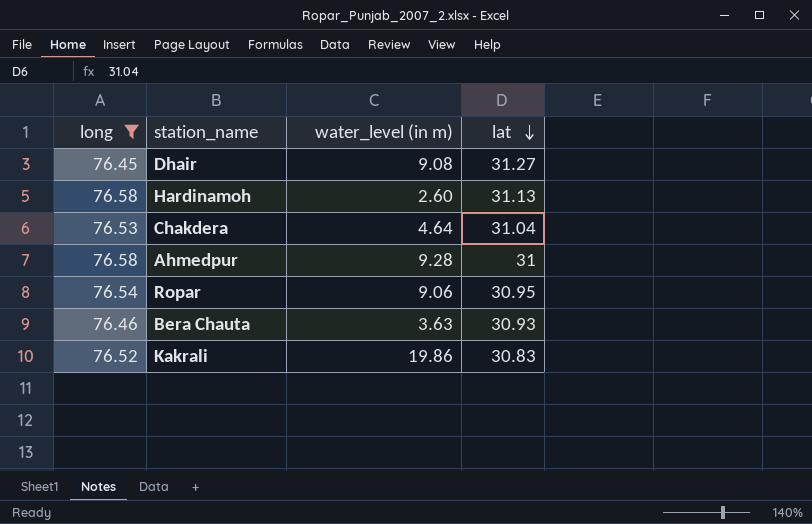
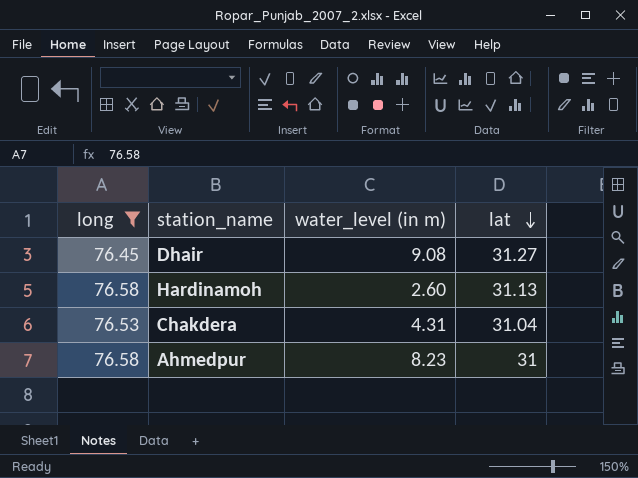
row Ropar: 76.54 | 9.06 | 30.95 -> none
row Bera Chauta: 76.46 | 3.63 | 30.93 -> none
row Kakrali: 76.52 | 19.86 | 30.83 -> none
Chakdera | water_level (in m): 4.64 -> 4.31
Ahmedpur | water_level (in m): 9.28 -> 8.23

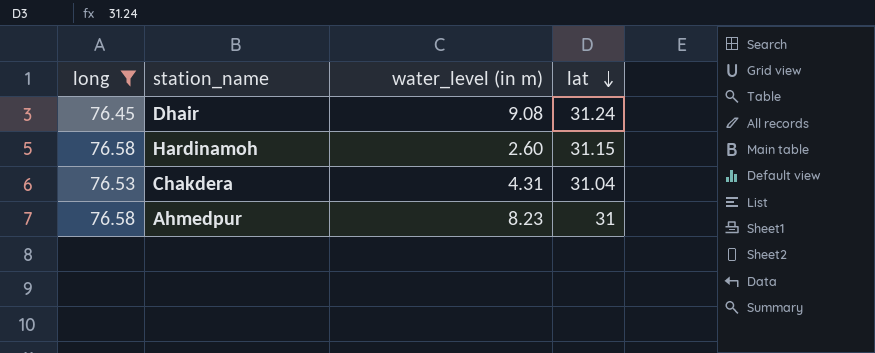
Dhair | lat: 31.27 -> 31.24
Hardinamoh | lat: 31.13 -> 31.15

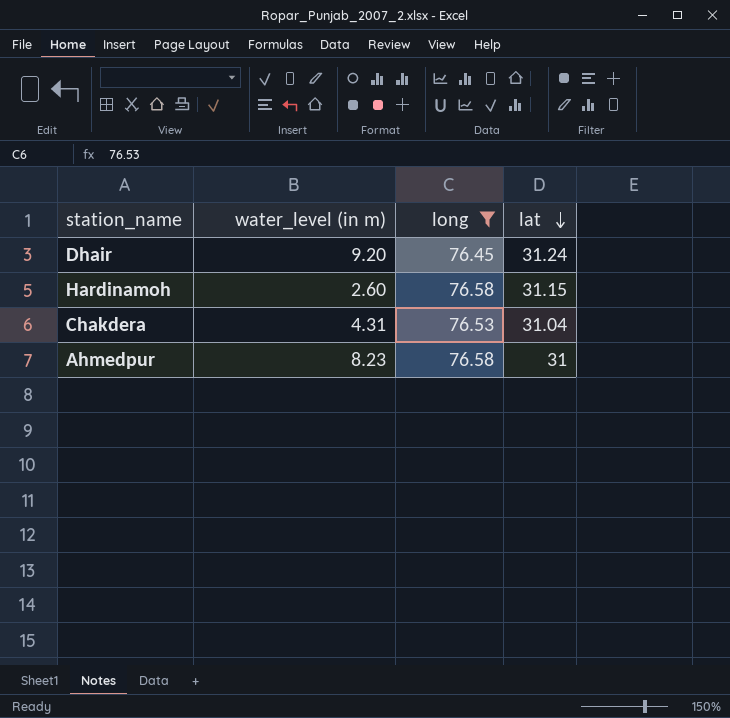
column long | position: 1 -> 3
Dhair | water_level (in m): 9.08 -> 9.20

